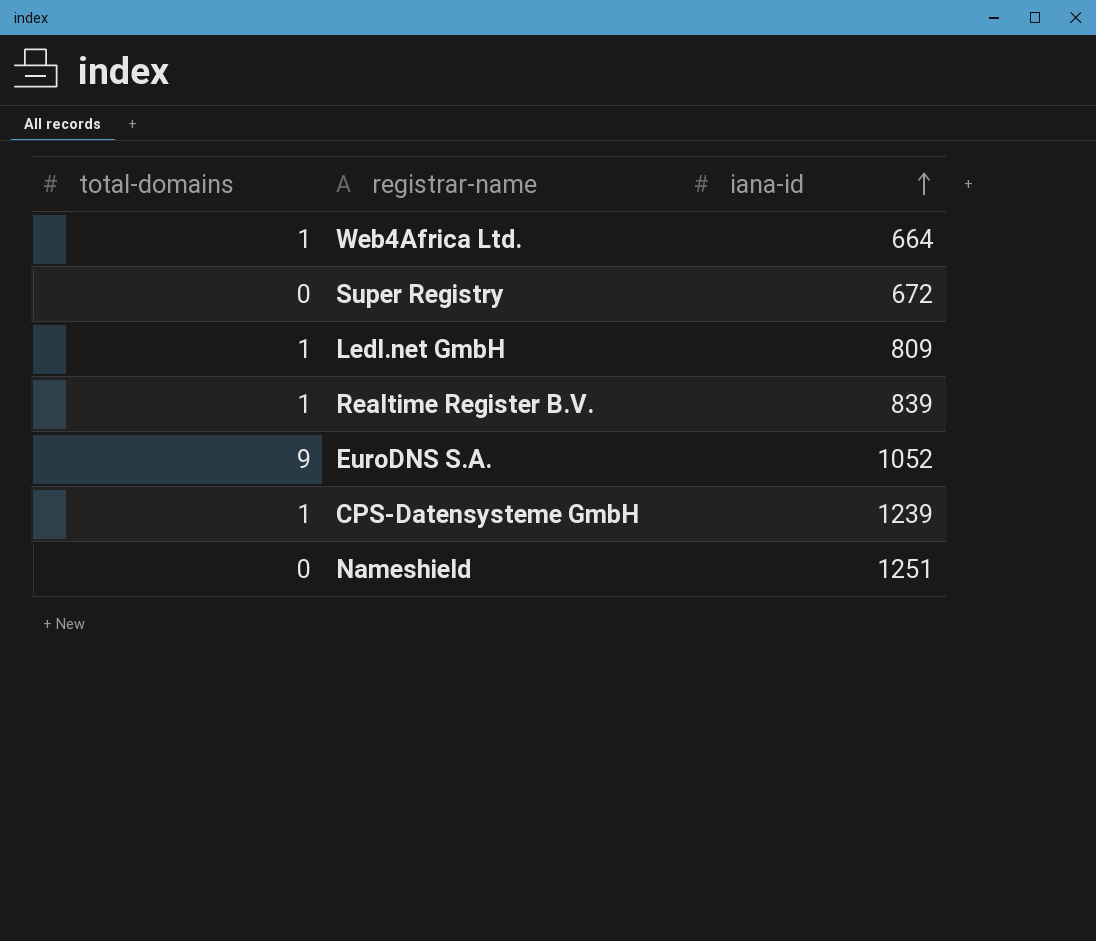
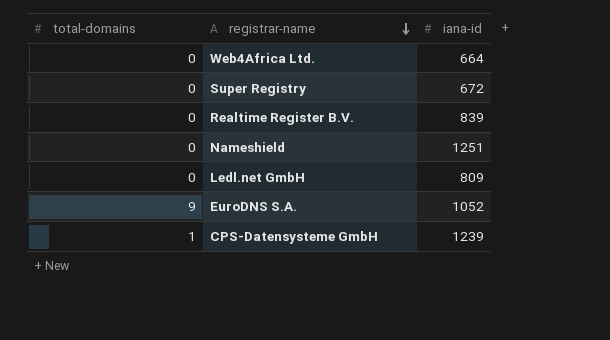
row order: iana-id ascending -> registrar-name descending
Web4Africa Ltd. | total-domains: 1 -> 0
Realtime Register B.V. | total-domains: 1 -> 0
Ledl.net GmbH | total-domains: 1 -> 0

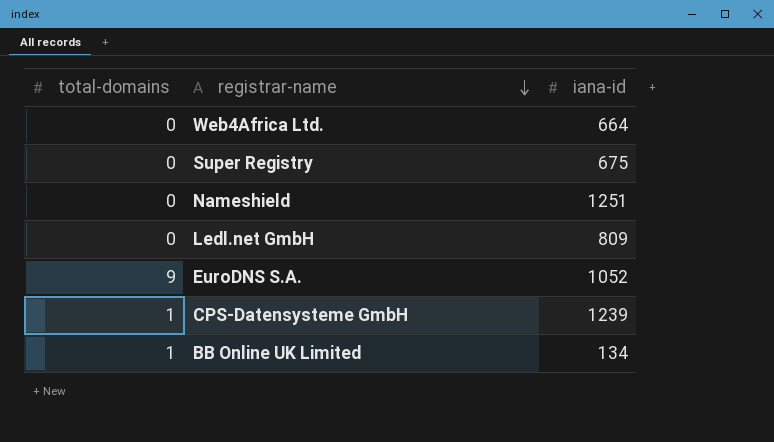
row Realtime Register B.V.: 0 | 839 -> none
Super Registry | iana-id: 672 -> 675
row BB Online UK Limited: none -> 1 | 134

